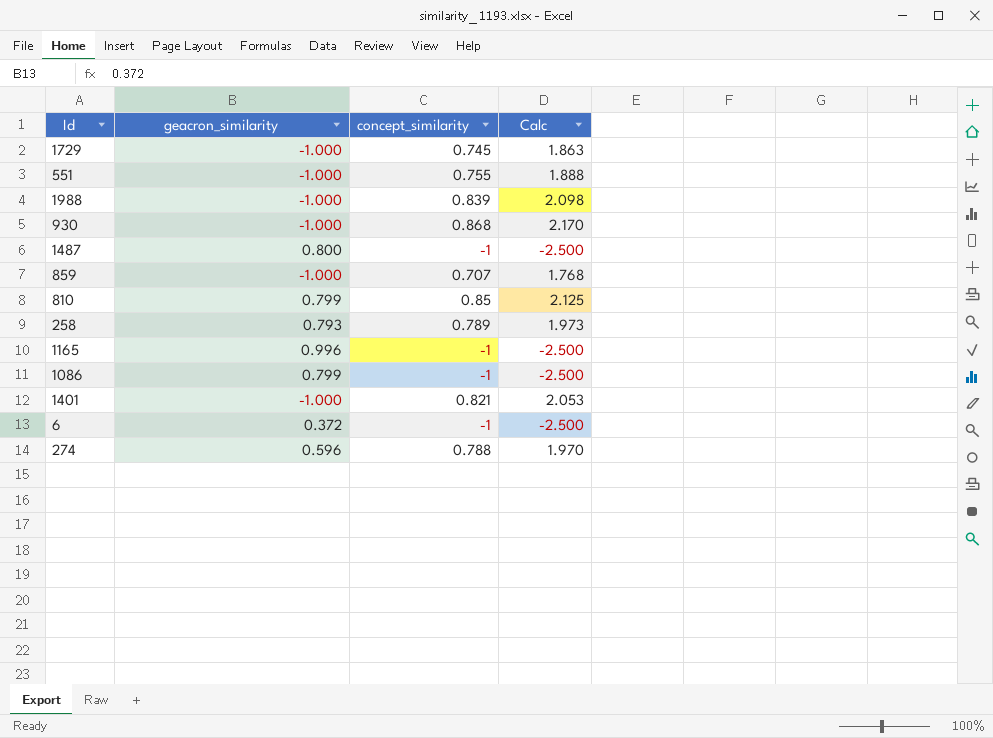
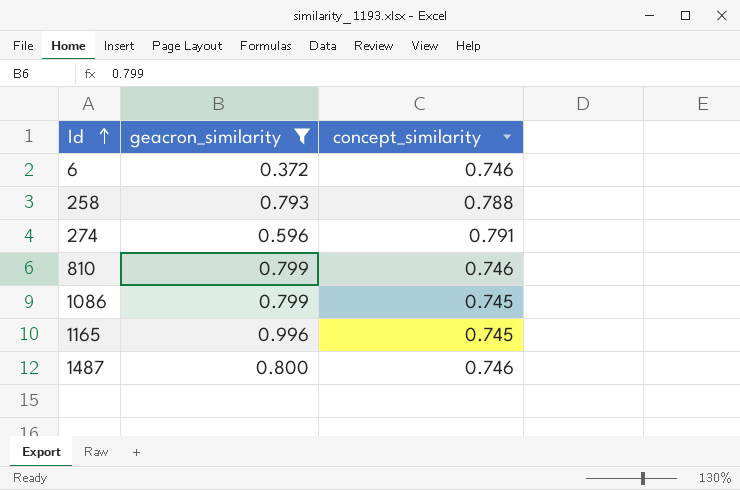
filter: none -> geacron_similarity != -1.000
row order: none -> Id ascending
column Calc | formula: [concept_similarity] * 2.5 -> none
6 | concept_similarity: -1 -> 0.746
258 | concept_similarity: 0.789 -> 0.788
274 | concept_similarity: 0.788 -> 0.791
810 | concept_similarity: 0.85 -> 0.746
1086 | concept_similarity: -1 -> 0.745
1165 | concept_similarity: -1 -> 0.745
1487 | concept_similarity: -1 -> 0.746

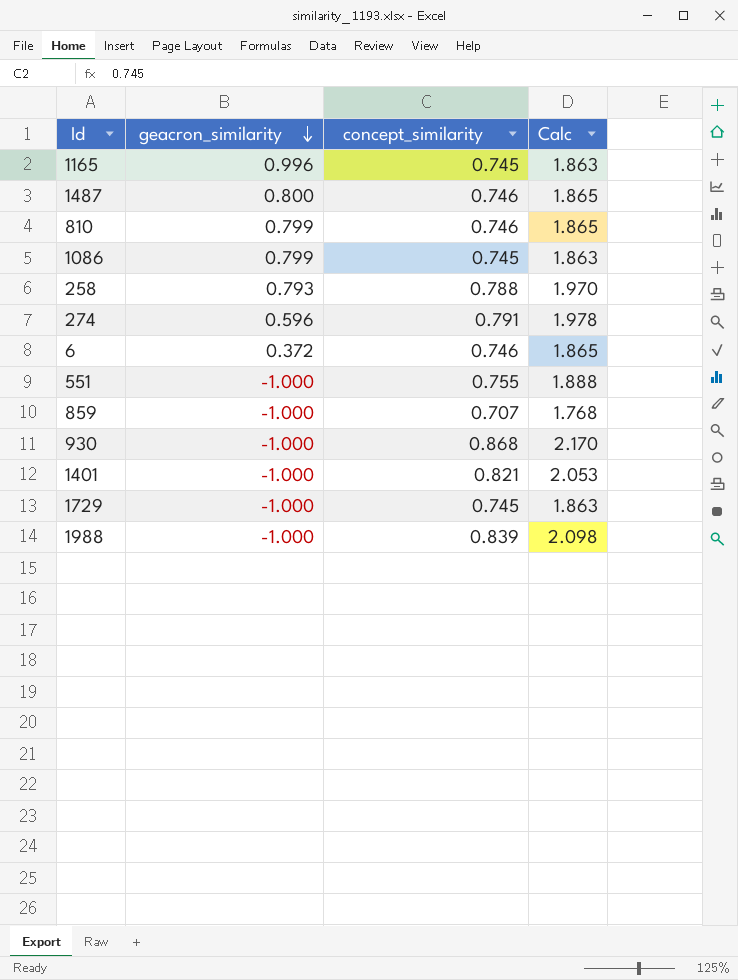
filter: geacron_similarity != -1.000 -> none
row order: Id ascending -> geacron_similarity descending
column Calc | formula: none -> [concept_similarity] * 2.5

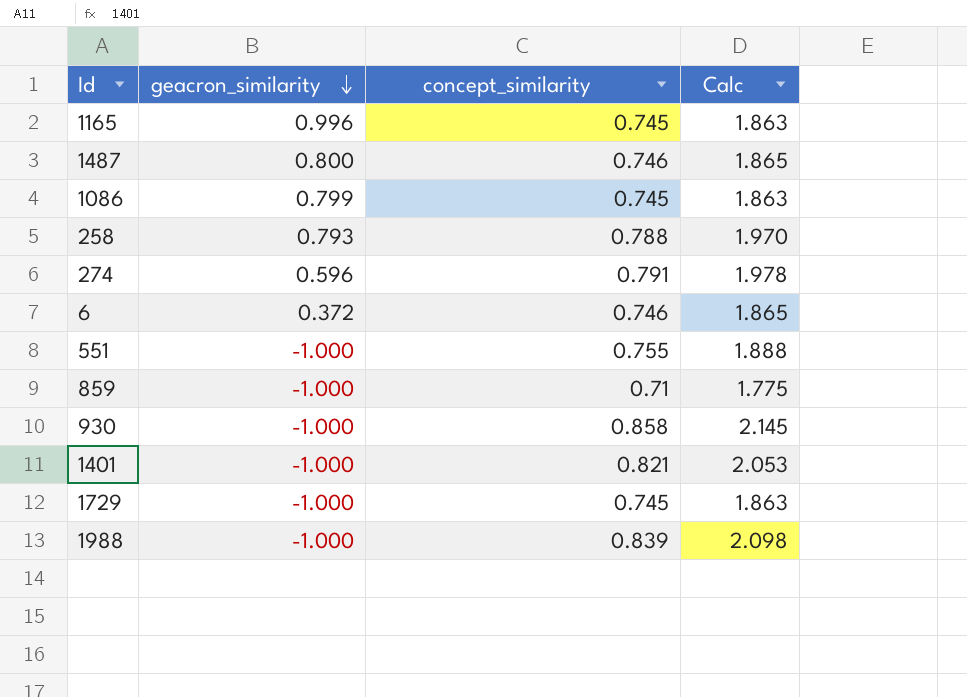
row 810: 0.799 | 0.746 | 1.865 -> none
859 | concept_similarity: 0.707 -> 0.71
859 | Calc: 1.768 -> 1.775
930 | concept_similarity: 0.868 -> 0.858
930 | Calc: 2.170 -> 2.145

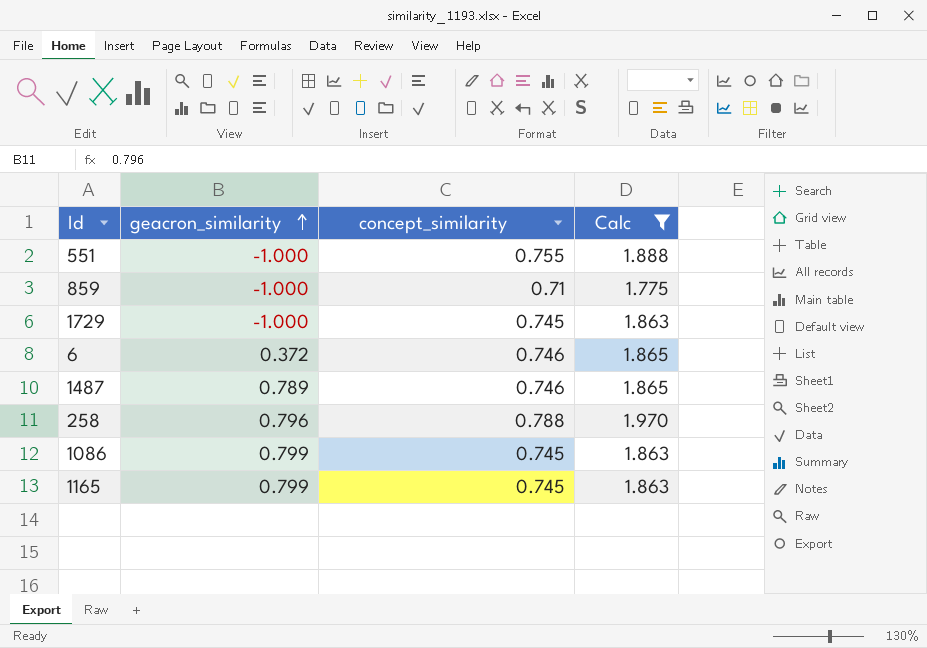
filter: none -> Calc <= 1.970
row order: geacron_similarity descending -> geacron_similarity ascending
1487 | geacron_similarity: 0.800 -> 0.789
258 | geacron_similarity: 0.793 -> 0.796
1165 | geacron_similarity: 0.996 -> 0.799

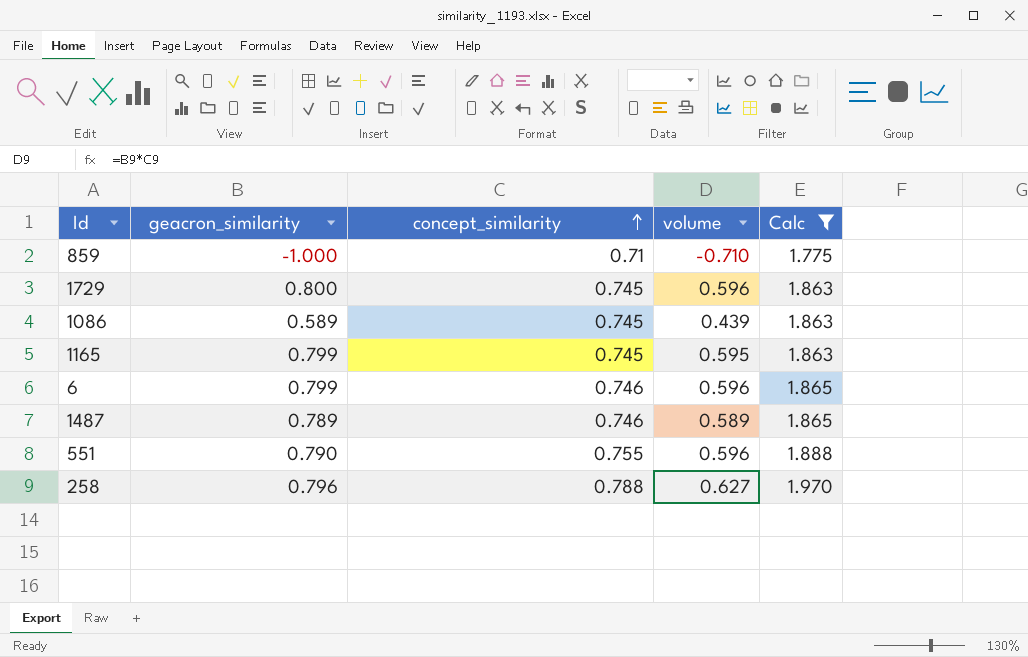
row order: geacron_similarity ascending -> concept_similarity ascending
column volume | formula: none -> [geacron_similarity] * [concept_similarity]
1729 | geacron_similarity: -1.000 -> 0.800
1086 | geacron_similarity: 0.799 -> 0.589
6 | geacron_similarity: 0.372 -> 0.799
551 | geacron_similarity: -1.000 -> 0.790

